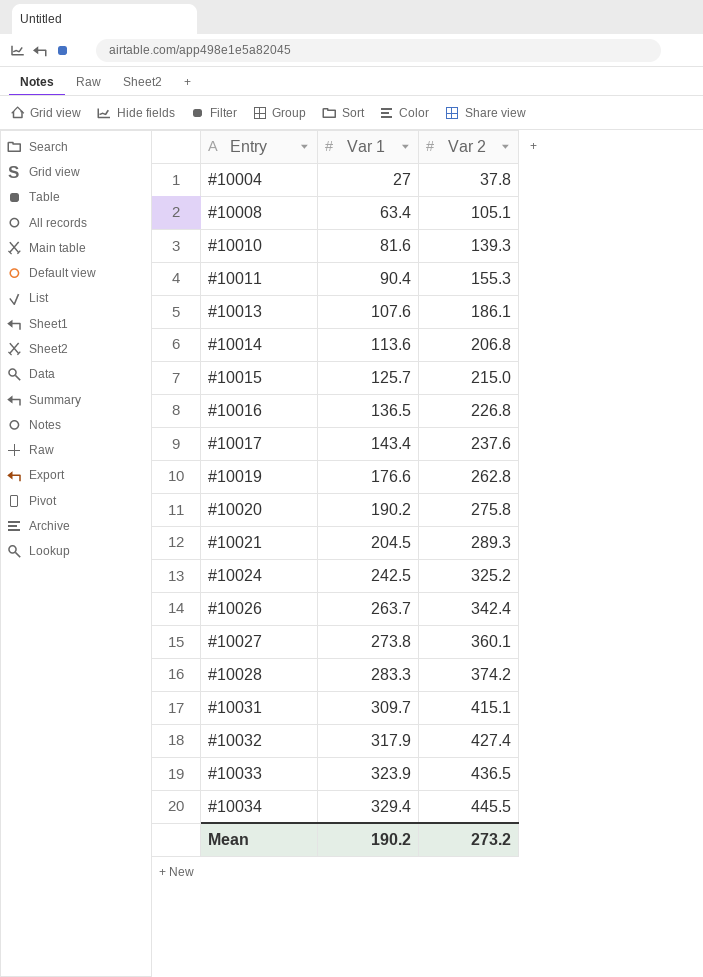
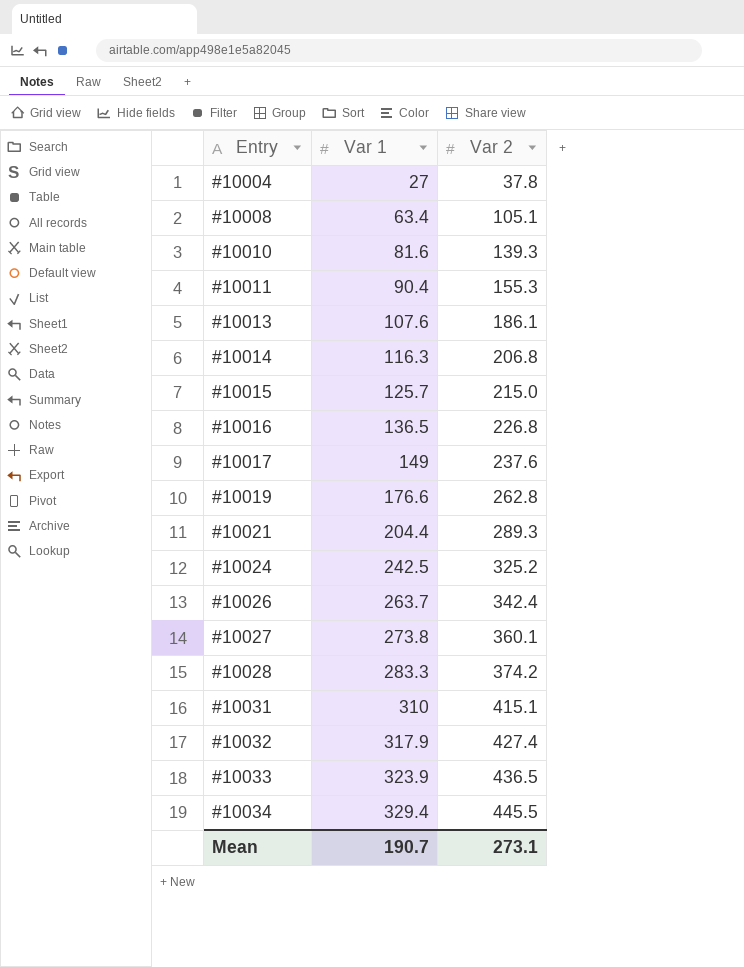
row #10020: 190.2 | 275.8 -> none
#10014 | Var 1: 113.6 -> 116.3
#10017 | Var 1: 143.4 -> 149
#10021 | Var 1: 204.5 -> 204.4
#10031 | Var 1: 309.7 -> 310
Mean | Var 1: 190.2 -> 190.7
Mean | Var 2: 273.2 -> 273.1

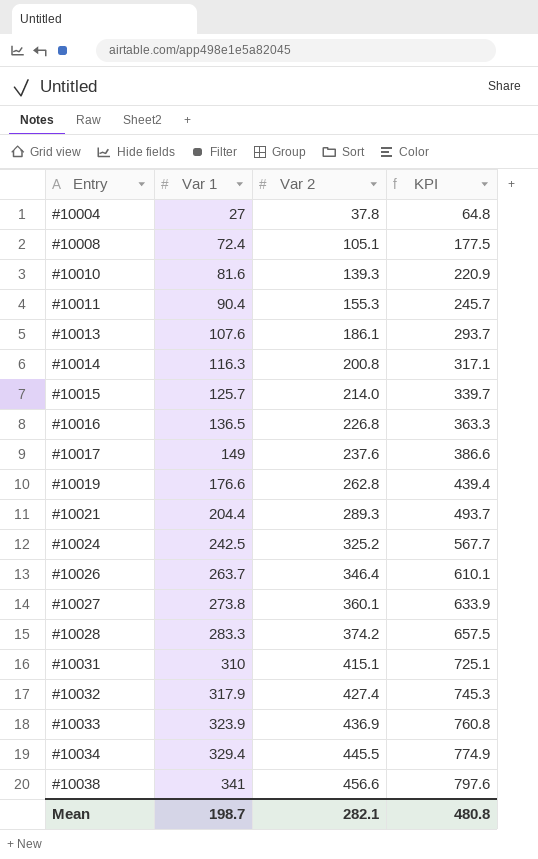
column KPI | formula: none -> [Var 1] + [Var 2]
#10008 | Var 1: 63.4 -> 72.4
#10014 | Var 2: 206.8 -> 200.8
#10015 | Var 2: 215.0 -> 214.0
#10026 | Var 2: 342.4 -> 346.4
#10033 | Var 2: 436.5 -> 436.9
row #10038: none -> 341 | 456.6 | 797.6
Mean | Var 1: 190.7 -> 198.7
Mean | Var 2: 273.1 -> 282.1

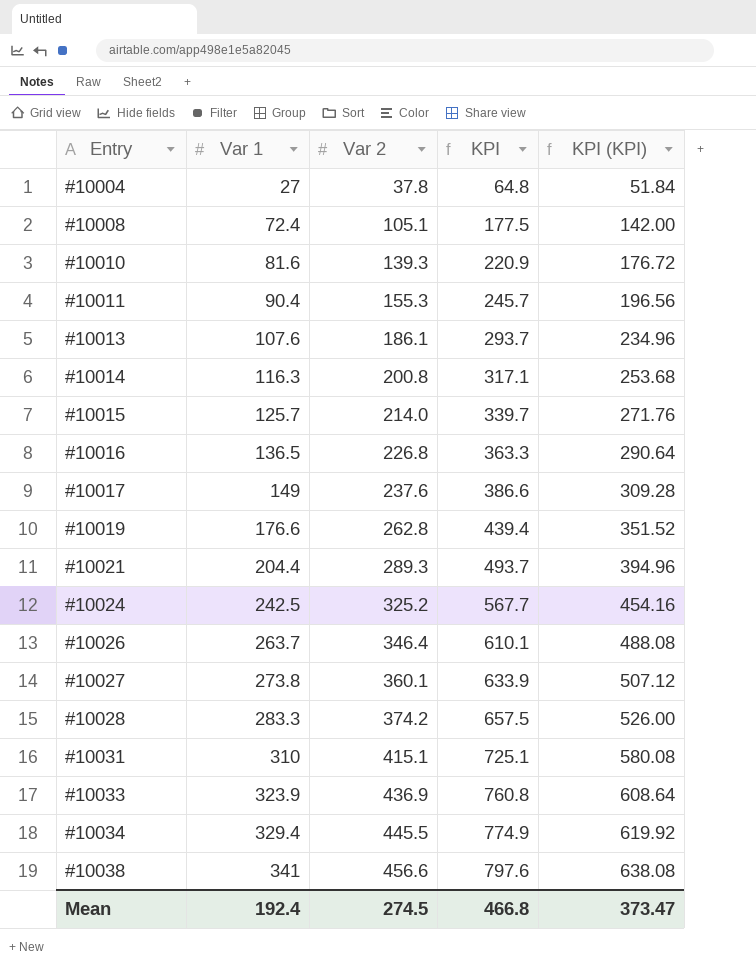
column KPI (KPI) | formula: none -> [KPI] * 0.8
row #10032: 317.9 | 427.4 | 745.3 -> none
Mean | Var 1: 198.7 -> 192.4
Mean | Var 2: 282.1 -> 274.5
Mean | KPI: 480.8 -> 466.8

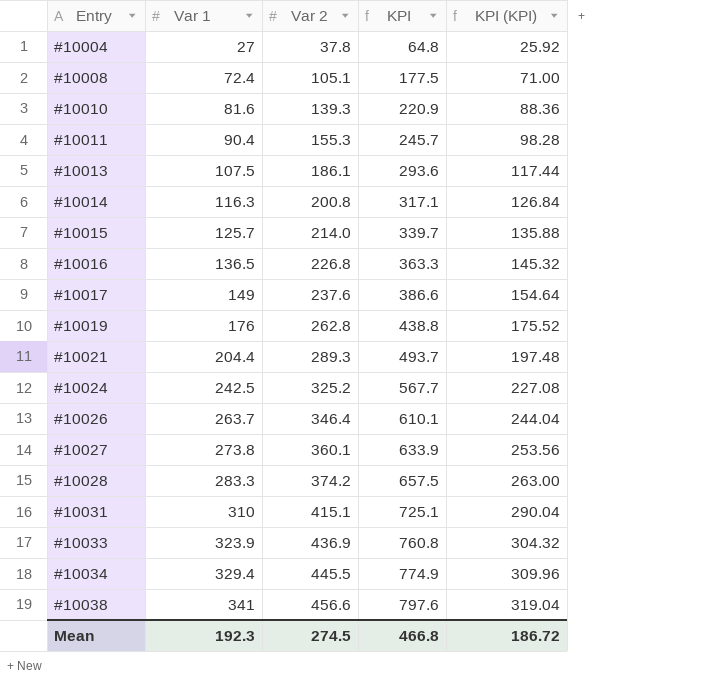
column KPI (KPI) | formula: [KPI] * 0.8 -> [KPI] * 0.4
#10013 | Var 1: 107.6 -> 107.5
#10013 | KPI: 293.7 -> 293.6
#10019 | Var 1: 176.6 -> 176
#10019 | KPI: 439.4 -> 438.8
Mean | Var 1: 192.4 -> 192.3
Mean | KPI (KPI): 373.47 -> 186.72

